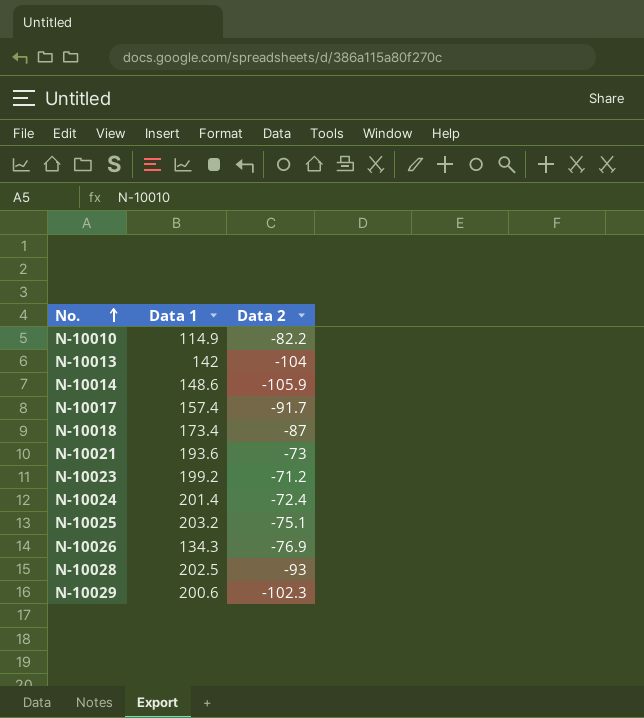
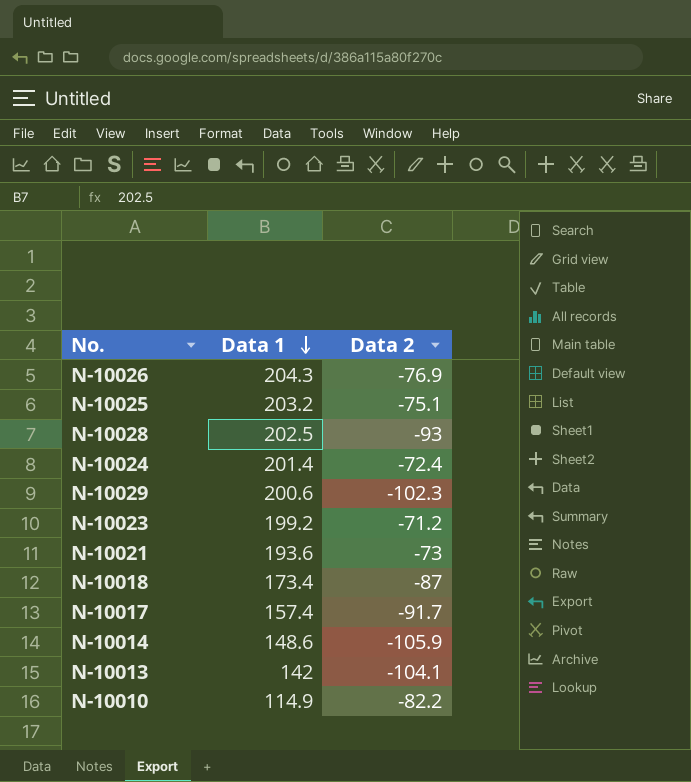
row order: No. ascending -> Data 1 descending
N-10026 | Data 1: 134.3 -> 204.3
N-10013 | Data 2: -104 -> -104.1

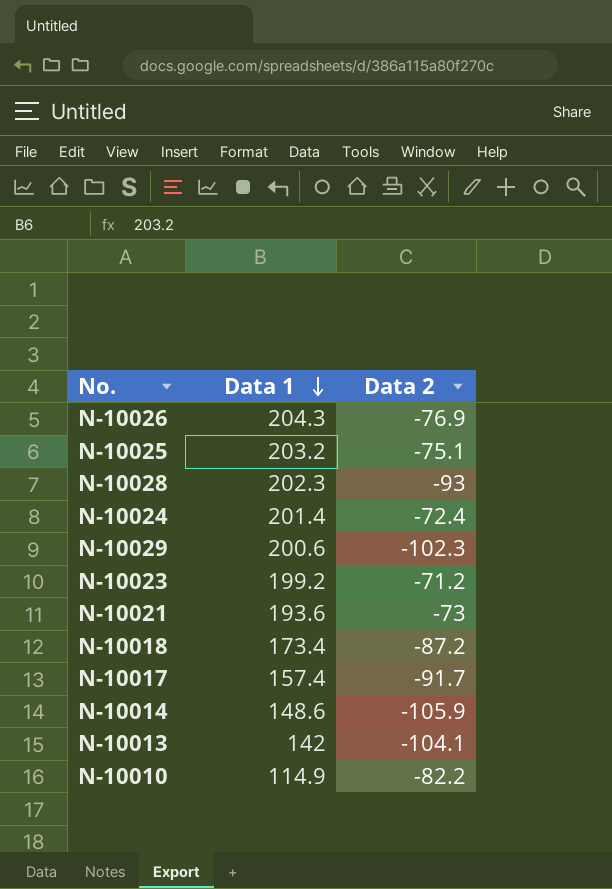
N-10028 | Data 1: 202.5 -> 202.3
N-10018 | Data 2: -87 -> -87.2

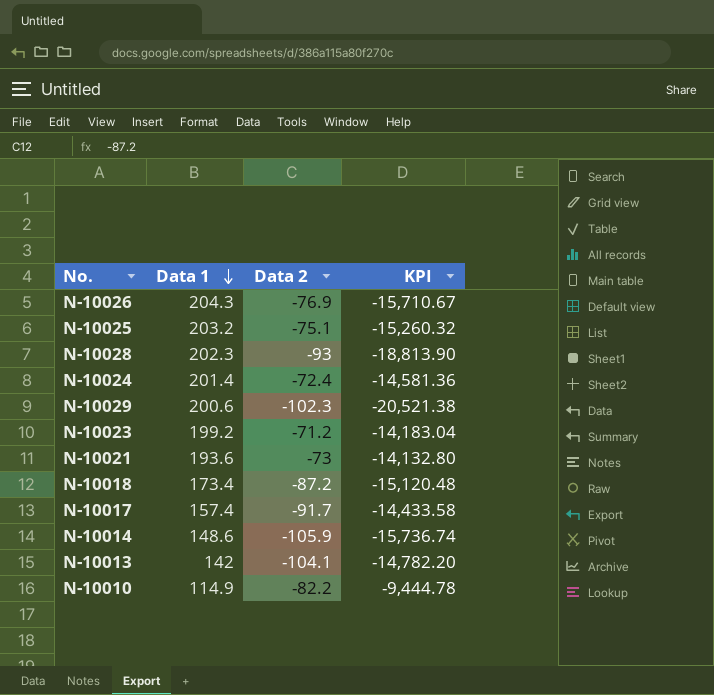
column KPI | formula: none -> [Data 1] * [Data 2]

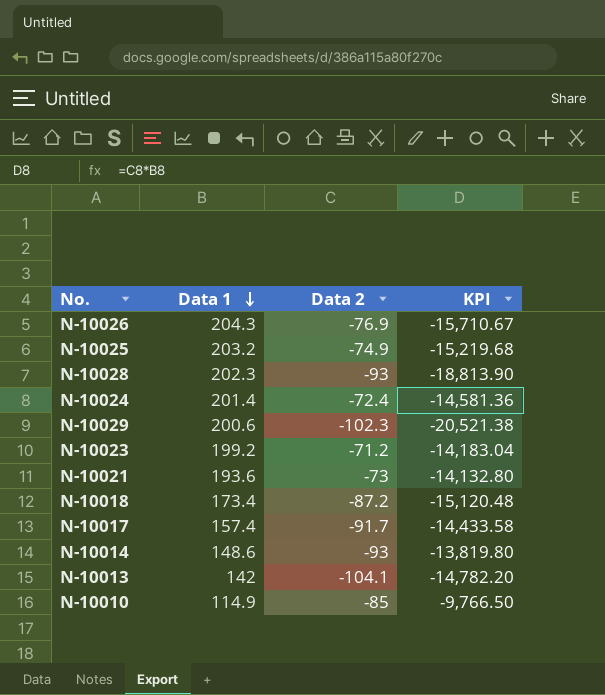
N-10025 | Data 2: -75.1 -> -74.9
N-10025 | KPI: -15,260.32 -> -15,219.68
N-10014 | Data 2: -105.9 -> -93
N-10014 | KPI: -15,736.74 -> -13,819.80
N-10010 | Data 2: -82.2 -> -85
N-10010 | KPI: -9,444.78 -> -9,766.50

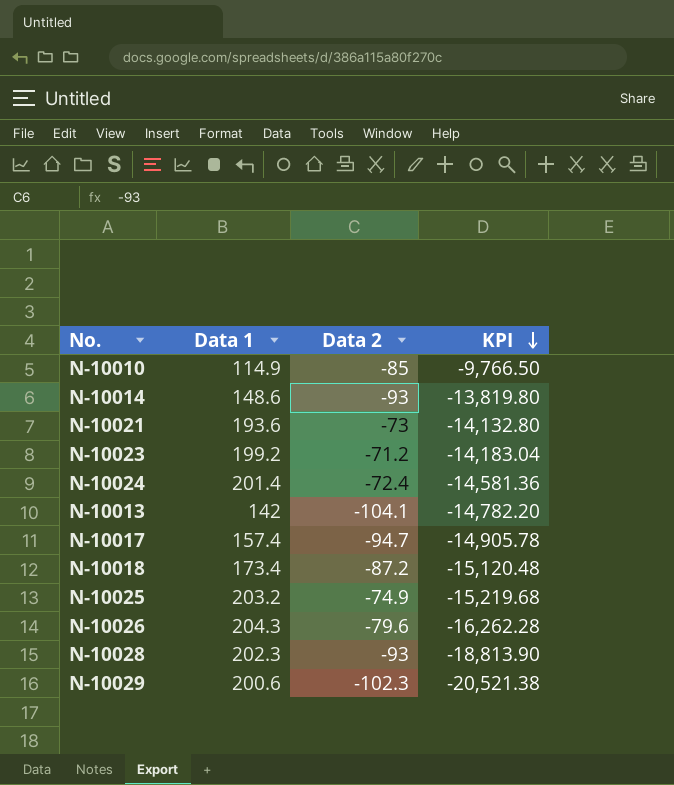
row order: Data 1 descending -> KPI descending
N-10017 | Data 2: -91.7 -> -94.7
N-10017 | KPI: -14,433.58 -> -14,905.78
N-10026 | Data 2: -76.9 -> -79.6
N-10026 | KPI: -15,710.67 -> -16,262.28

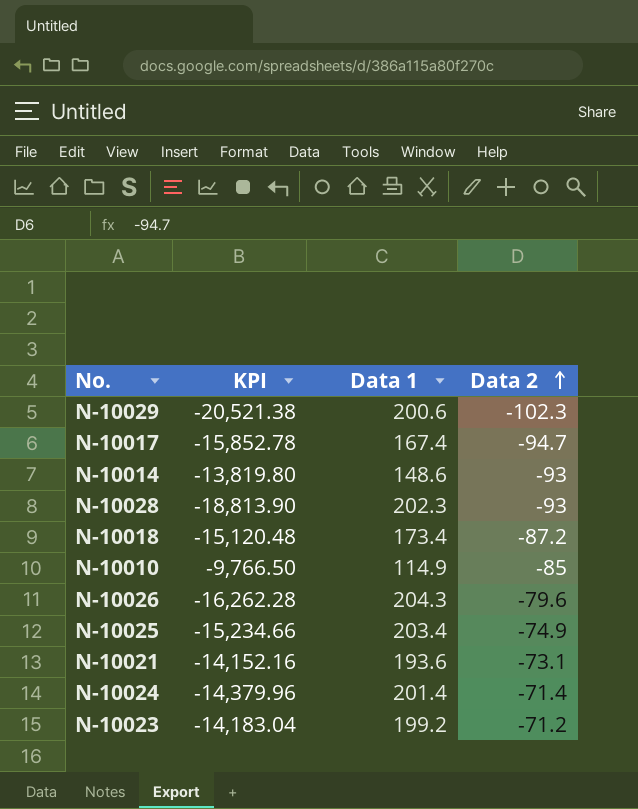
row order: KPI descending -> Data 2 ascending
column KPI | position: 4 -> 2
row N-10013: 142 | -104.1 | -14,782.20 -> none
N-10017 | KPI: -14,905.78 -> -15,852.78
N-10017 | Data 1: 157.4 -> 167.4
N-10025 | KPI: -15,219.68 -> -15,234.66
N-10025 | Data 1: 203.2 -> 203.4
N-10021 | KPI: -14,132.80 -> -14,152.16
N-10021 | Data 2: -73 -> -73.1
N-10024 | KPI: -14,581.36 -> -14,379.96
N-10024 | Data 2: -72.4 -> -71.4

